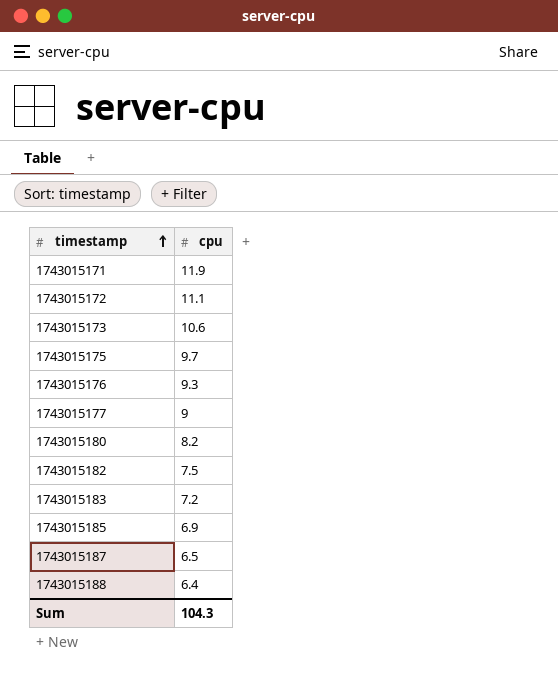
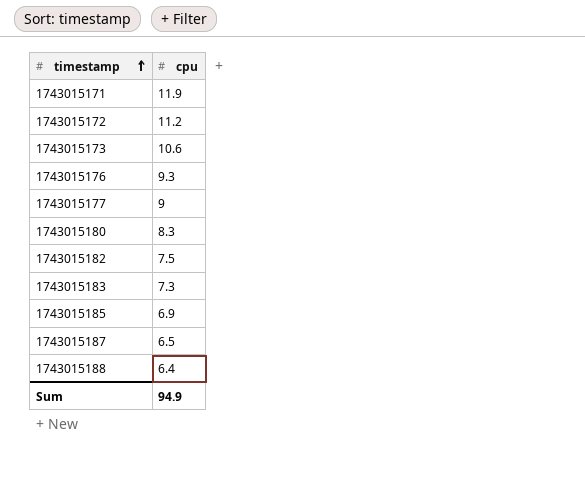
row 1743015175: 9.7 -> none
1743015172 | cpu: 11.1 -> 11.2
1743015180 | cpu: 8.2 -> 8.3
1743015183 | cpu: 7.2 -> 7.3
Sum | cpu: 104.3 -> 94.9

